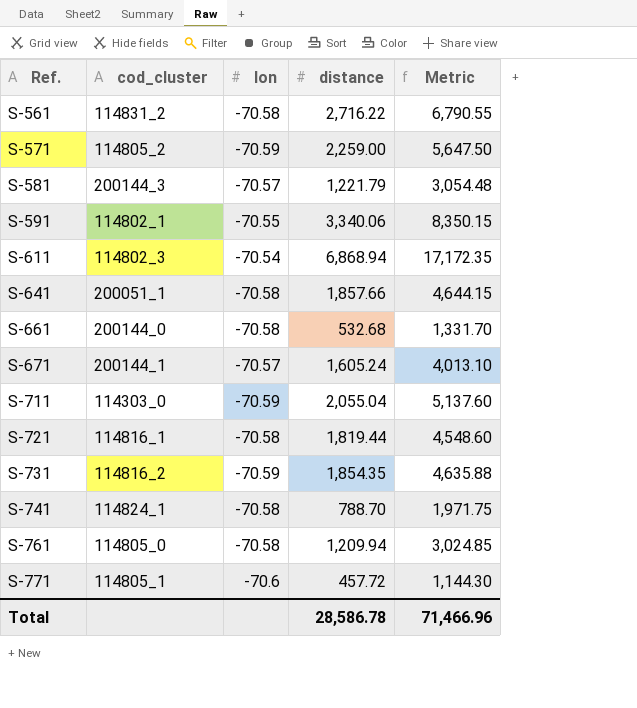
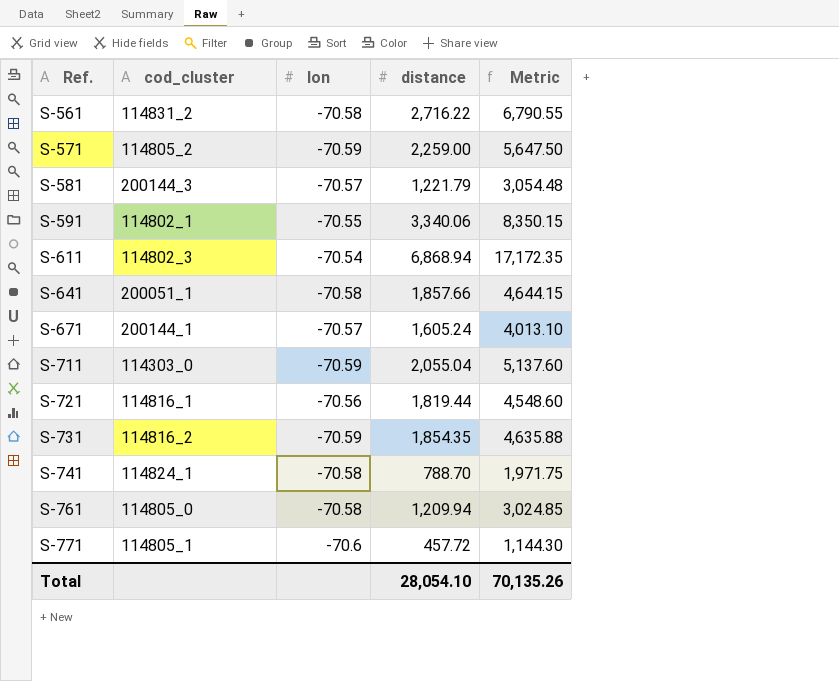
row S-661: 200144_0 | -70.58 | 532.68 | 1,331.70 -> none
S-721 | lon: -70.58 -> -70.56
Total | distance: 28,586.78 -> 28,054.10
Total | Metric: 71,466.96 -> 70,135.26

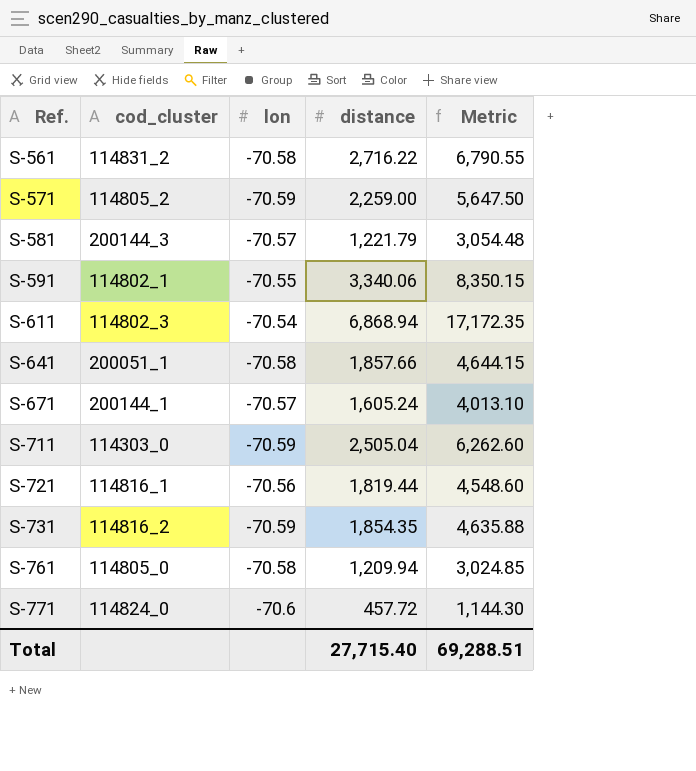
row S-741: 114824_1 | -70.58 | 788.70 | 1,971.75 -> none
S-711 | distance: 2,055.04 -> 2,505.04
S-711 | Metric: 5,137.60 -> 6,262.60
S-771 | cod_cluster: 114805_1 -> 114824_0
Total | distance: 28,054.10 -> 27,715.40
Total | Metric: 70,135.26 -> 69,288.51

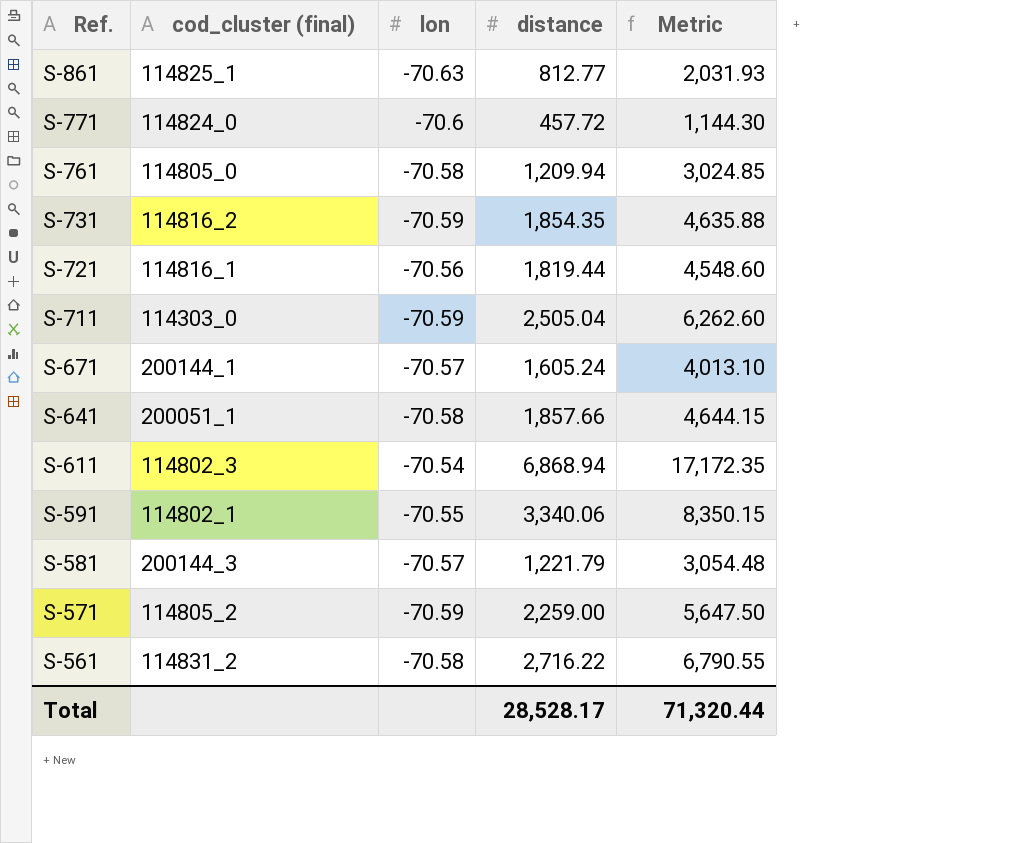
row order: Ref. ascending -> Ref. descending
column name: cod_cluster -> cod_cluster (final)
row S-861: none -> 114825_1 | -70.63 | 812.77 | 2,031.93
Total | distance: 27,715.40 -> 28,528.17
Total | Metric: 69,288.51 -> 71,320.44

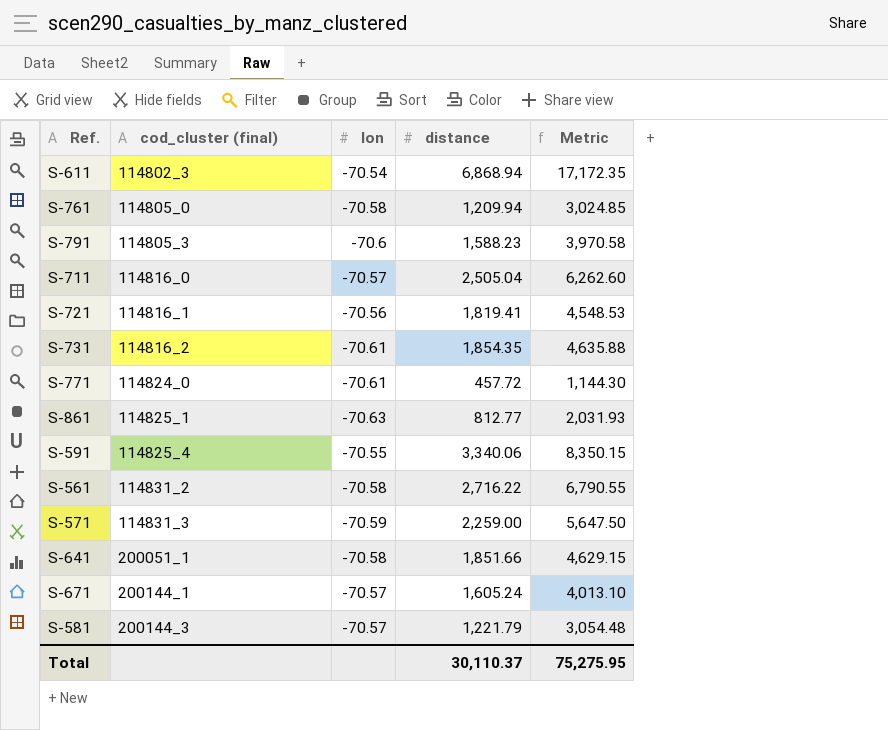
row order: Ref. descending -> cod_cluster (final) ascending
row S-791: none -> 114805_3 | -70.6 | 1,588.23 | 3,970.58
S-711 | cod_cluster (final): 114303_0 -> 114816_0
S-711 | lon: -70.59 -> -70.57
S-721 | distance: 1,819.44 -> 1,819.41
S-721 | Metric: 4,548.60 -> 4,548.53
S-731 | lon: -70.59 -> -70.61
S-771 | lon: -70.6 -> -70.61
S-591 | cod_cluster (final): 114802_1 -> 114825_4
S-571 | cod_cluster (final): 114805_2 -> 114831_3
S-641 | distance: 1,857.66 -> 1,851.66
S-641 | Metric: 4,644.15 -> 4,629.15
Total | distance: 28,528.17 -> 30,110.37
Total | Metric: 71,320.44 -> 75,275.95

